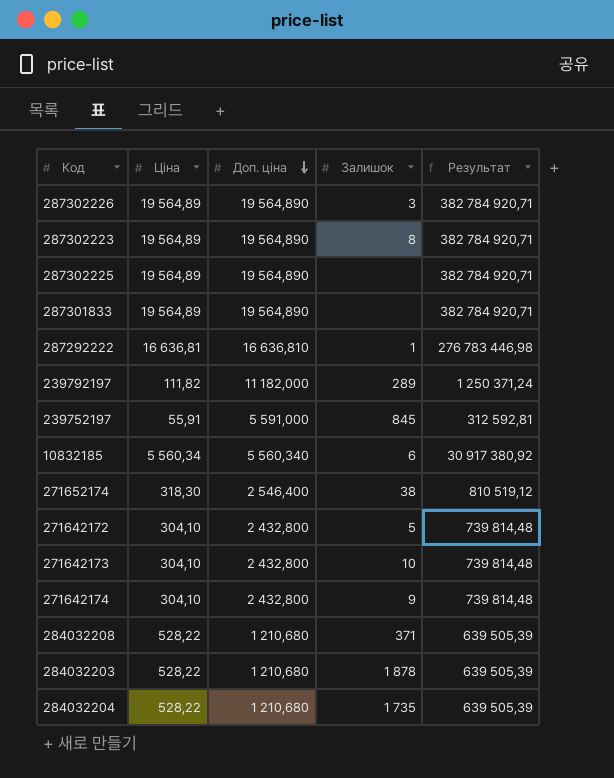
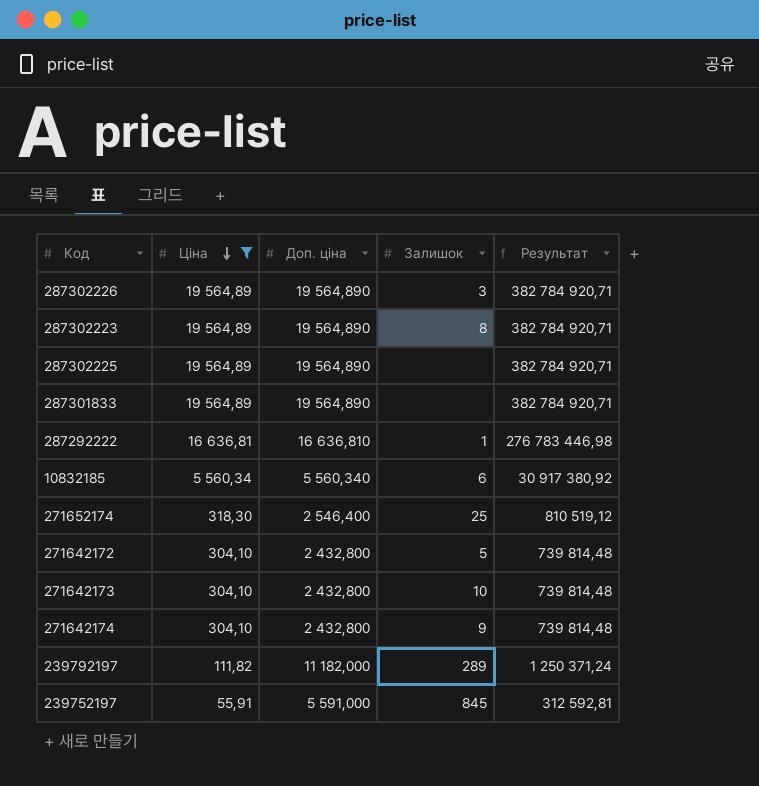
filter: none -> Ціна != 528,22
row order: Доп. ціна descending -> Ціна descending
271652174 | Залишок: 38 -> 25

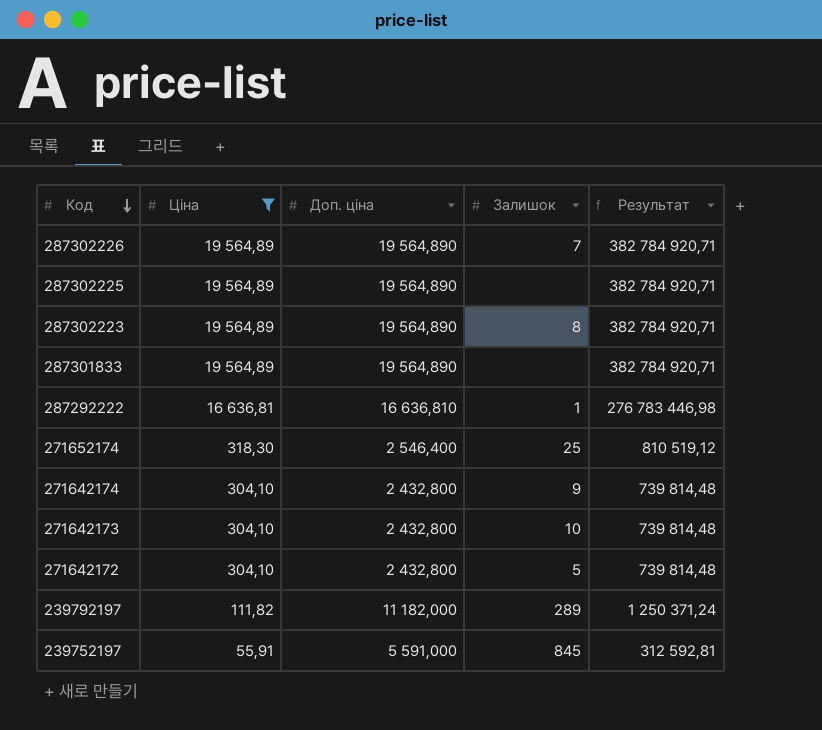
row order: Ціна descending -> Код descending
row 10832185: 5 560,34 | 5 560,340 | 6 | 30 917 380,92 -> none
287302226 | Залишок: 3 -> 7

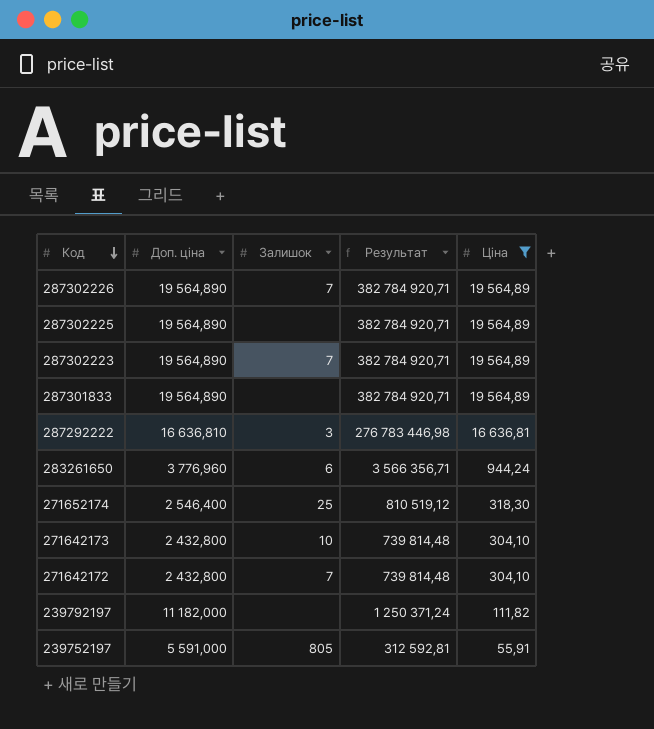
column Ціна | position: 2 -> 5
row 271642174: 304,10 | 2 432,800 | 9 | 739 814,48 -> none
287302223 | Залишок: 8 -> 7
287292222 | Залишок: 1 -> 3
row 283261650: none -> 3 776,960 | 6 | 3 566 356,71 | 944,24
271642172 | Залишок: 5 -> 7
239792197 | Залишок: 289 -> none
239752197 | Залишок: 845 -> 805

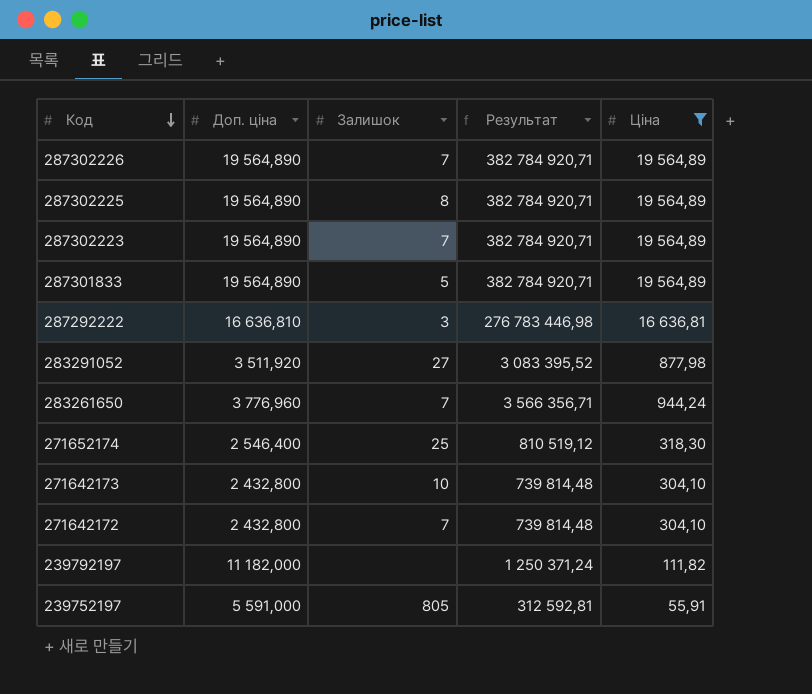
287302225 | Залишок: none -> 8
287301833 | Залишок: none -> 5
row 283291052: none -> 3 511,920 | 27 | 3 083 395,52 | 877,98
283261650 | Залишок: 6 -> 7

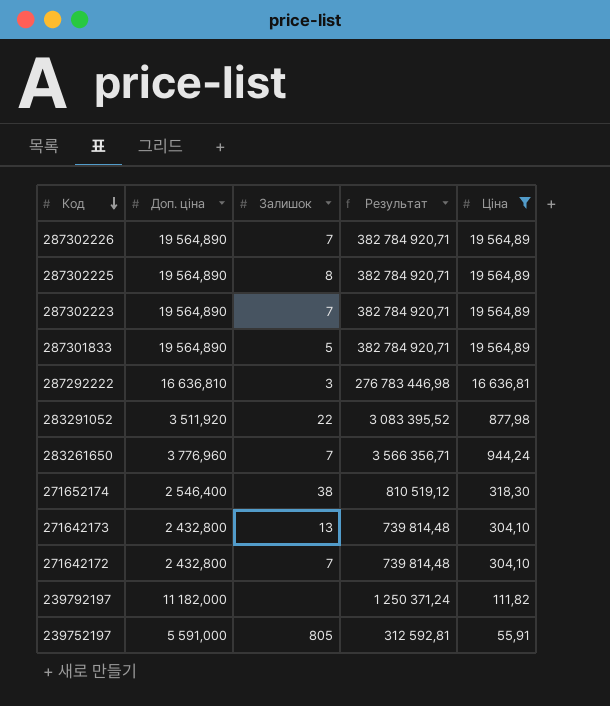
283291052 | Залишок: 27 -> 22
271652174 | Залишок: 25 -> 38
271642173 | Залишок: 10 -> 13

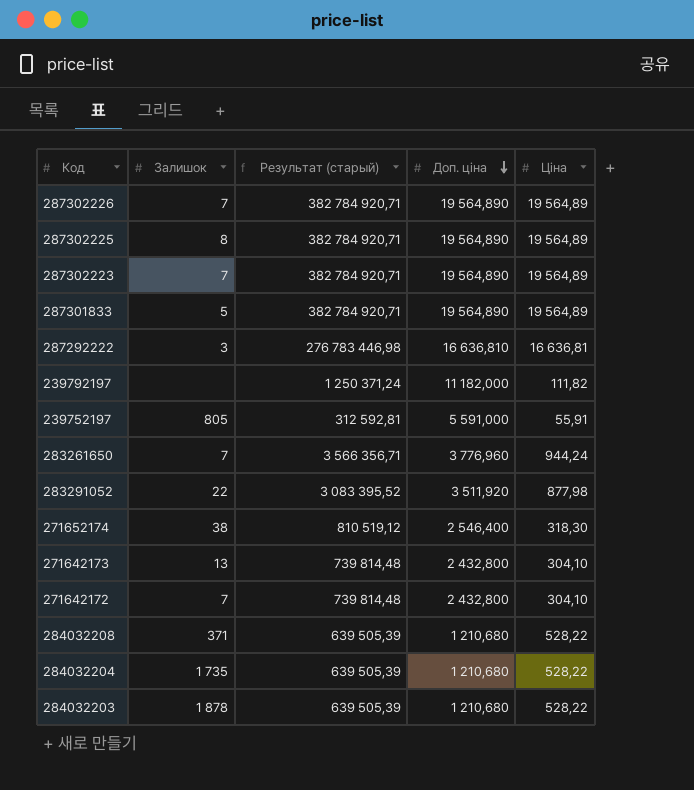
filter: Ціна != 528,22 -> none
row order: Код descending -> Доп. ціна descending
column name: Результат -> Результат (старый)
column Доп. ціна | position: 2 -> 4

